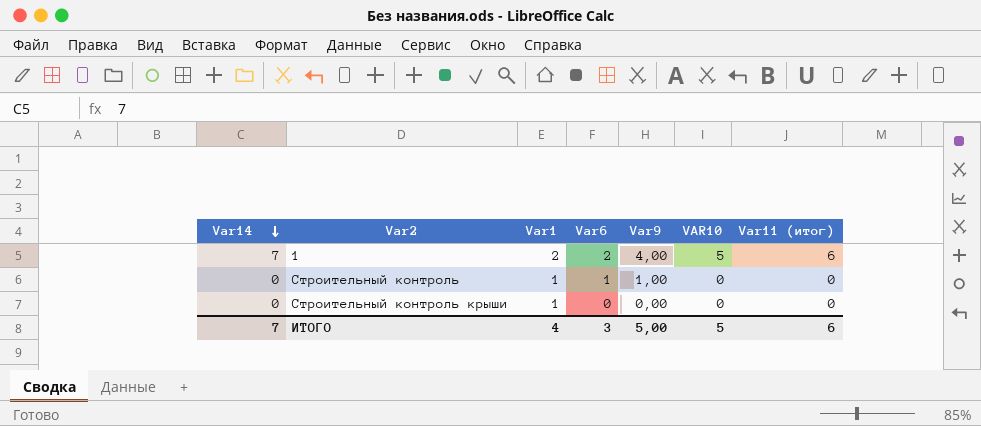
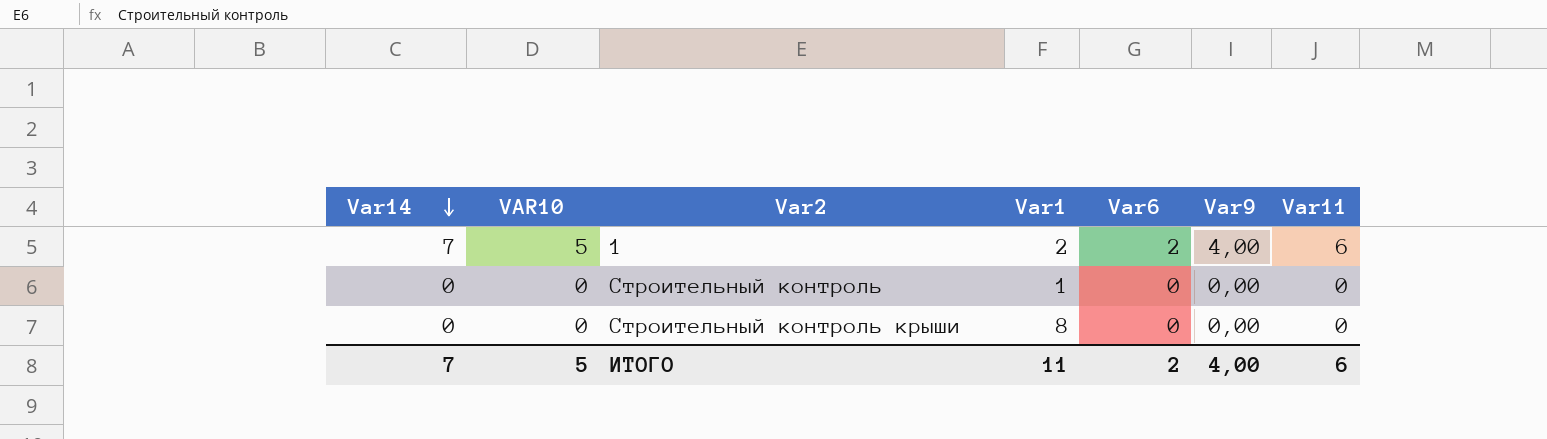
column VAR10 | position: 6 -> 2
column name: Var11 (итог) -> Var11
Строительный контроль | Var6: 1 -> 0
Строительный контроль | Var9: 1,00 -> 0,00
Строительный контроль крыши | Var1: 1 -> 8
ИТОГО | Var1: 4 -> 11
ИТОГО | Var6: 3 -> 2
ИТОГО | Var9: 5,00 -> 4,00

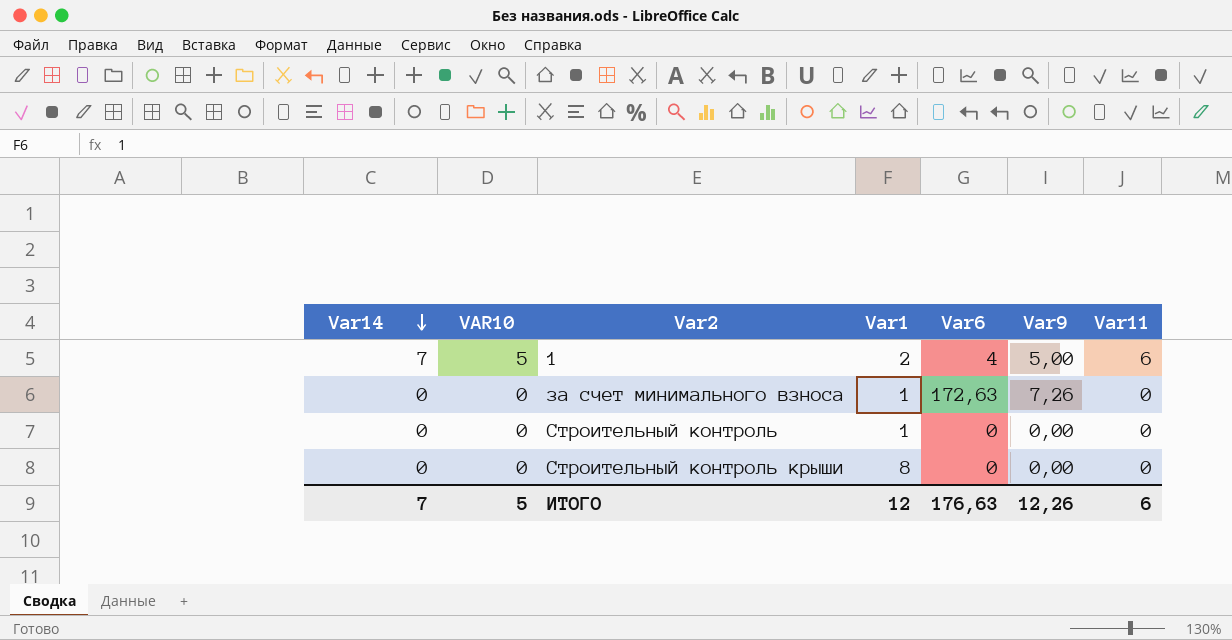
1 | Var6: 2 -> 4
1 | Var9: 4,00 -> 5,00
row за счет минимального взноса: none -> 0 | 0 | 1 | 172,63 | 7,26 | 0
ИТОГО | Var1: 11 -> 12
ИТОГО | Var6: 2 -> 176,63
ИТОГО | Var9: 4,00 -> 12,26

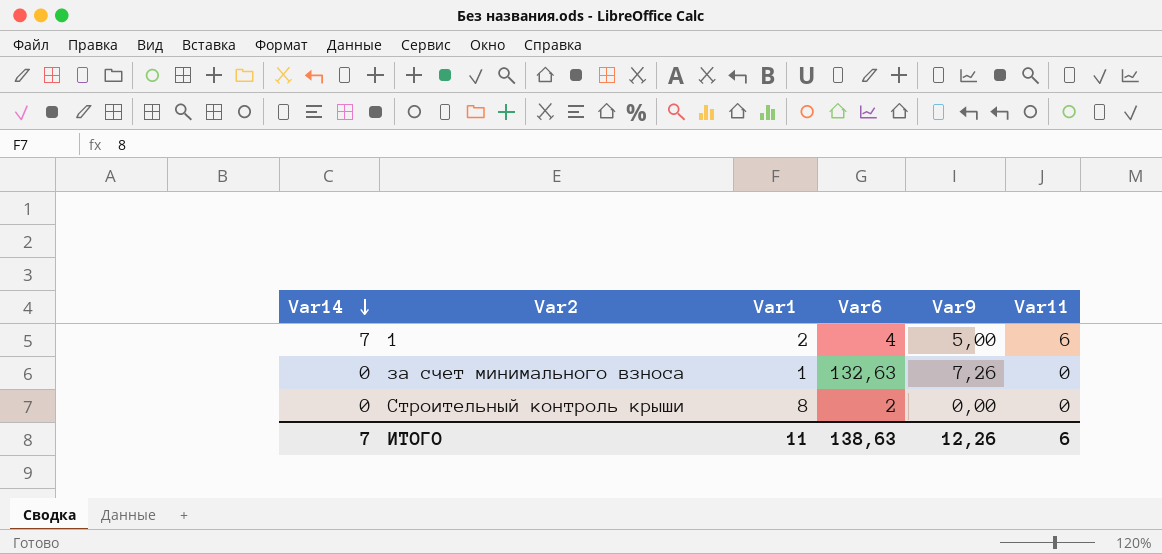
column VAR10 | position: 2 -> none
row Строительный контроль: 0 | 0 | 1 | 0 | 0,00 | 0 -> none
за счет минимального взноса | Var6: 172,63 -> 132,63
Строительный контроль крыши | Var6: 0 -> 2
ИТОГО | Var1: 12 -> 11
ИТОГО | Var6: 176,63 -> 138,63

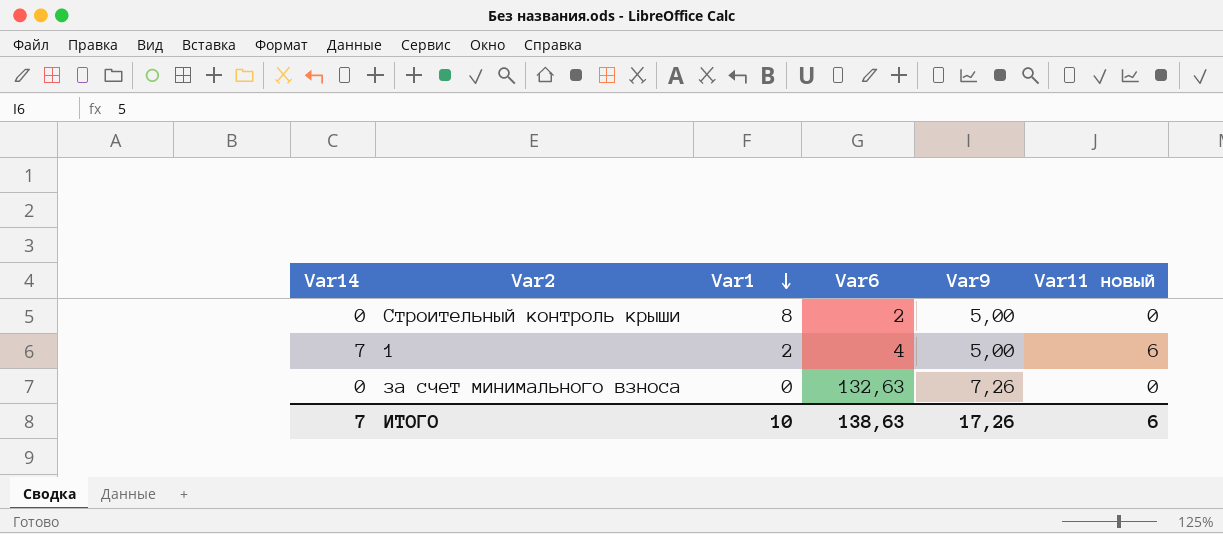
row order: Var14 descending -> Var1 descending
column name: Var11 -> Var11 новый
Строительный контроль крыши | Var9: 0,00 -> 5,00
за счет минимального взноса | Var1: 1 -> 0
ИТОГО | Var1: 11 -> 10
ИТОГО | Var9: 12,26 -> 17,26

